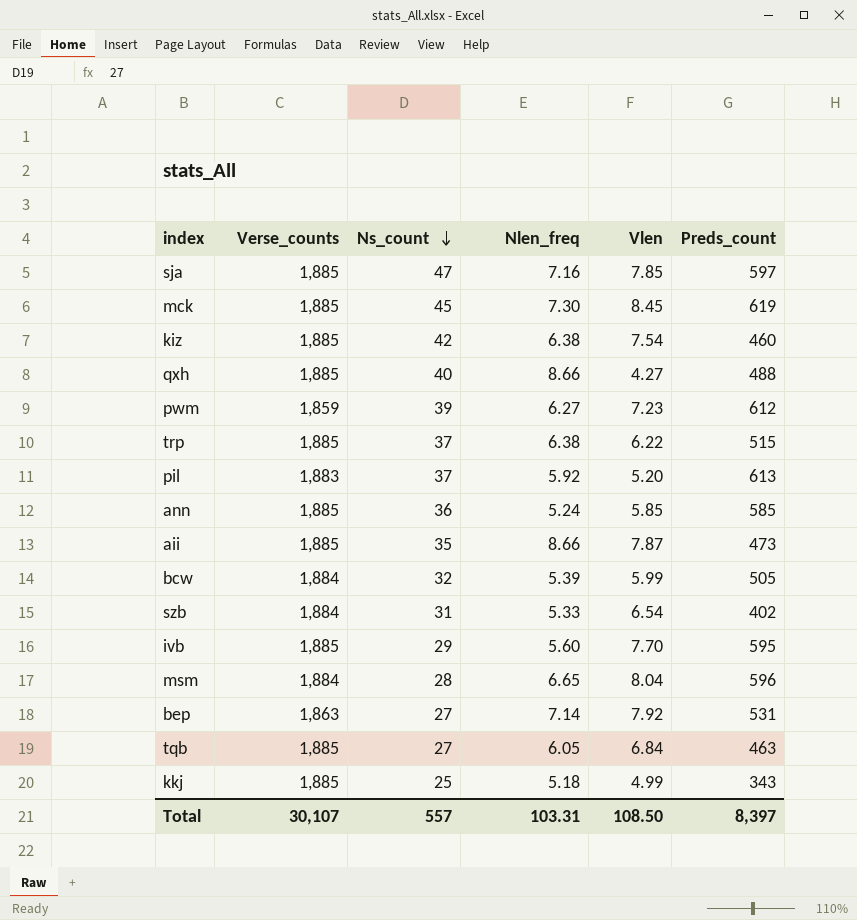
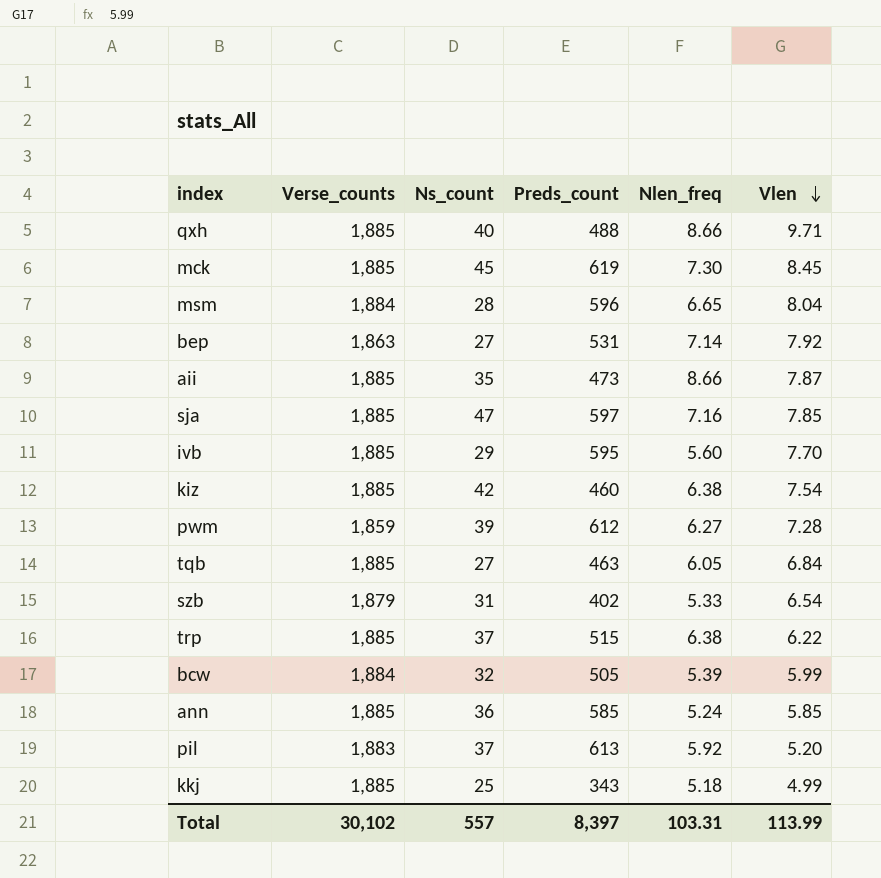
row order: Ns_count descending -> Vlen descending
column Preds_count | position: 6 -> 4
qxh | Vlen: 4.27 -> 9.71
pwm | Vlen: 7.23 -> 7.28
szb | Verse_counts: 1,884 -> 1,879
Total | Verse_counts: 30,107 -> 30,102
Total | Vlen: 108.50 -> 113.99

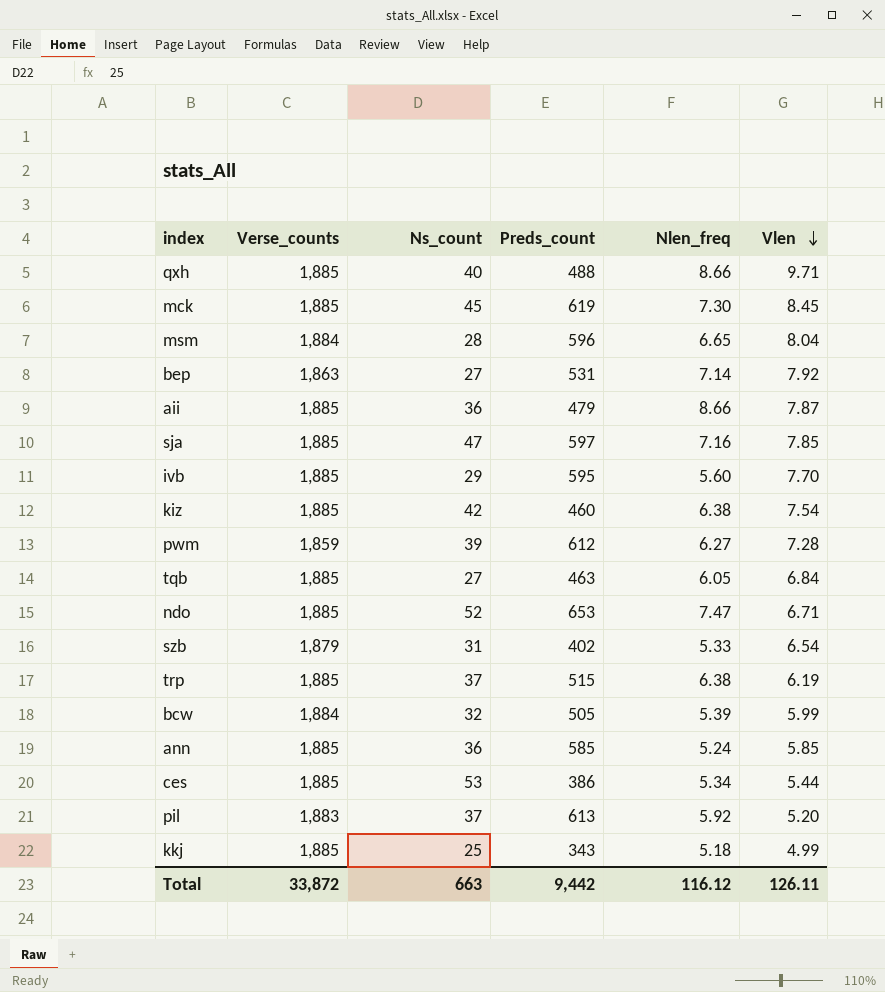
aii | Ns_count: 35 -> 36
aii | Preds_count: 473 -> 479
row ndo: none -> 1,885 | 52 | 653 | 7.47 | 6.71
trp | Vlen: 6.22 -> 6.19
row ces: none -> 1,885 | 53 | 386 | 5.34 | 5.44
Total | Verse_counts: 30,102 -> 33,872
Total | Ns_count: 557 -> 663
Total | Preds_count: 8,397 -> 9,442
Total | Nlen_freq: 103.31 -> 116.12
Total | Vlen: 113.99 -> 126.11

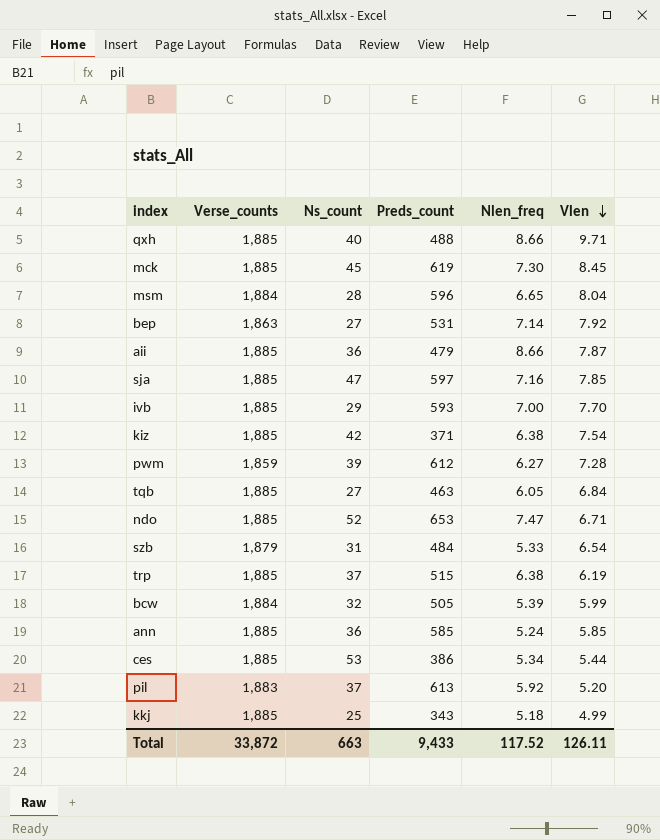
ivb | Preds_count: 595 -> 593
ivb | Nlen_freq: 5.60 -> 7.00
kiz | Preds_count: 460 -> 371
szb | Preds_count: 402 -> 484
Total | Preds_count: 9,442 -> 9,433
Total | Nlen_freq: 116.12 -> 117.52

